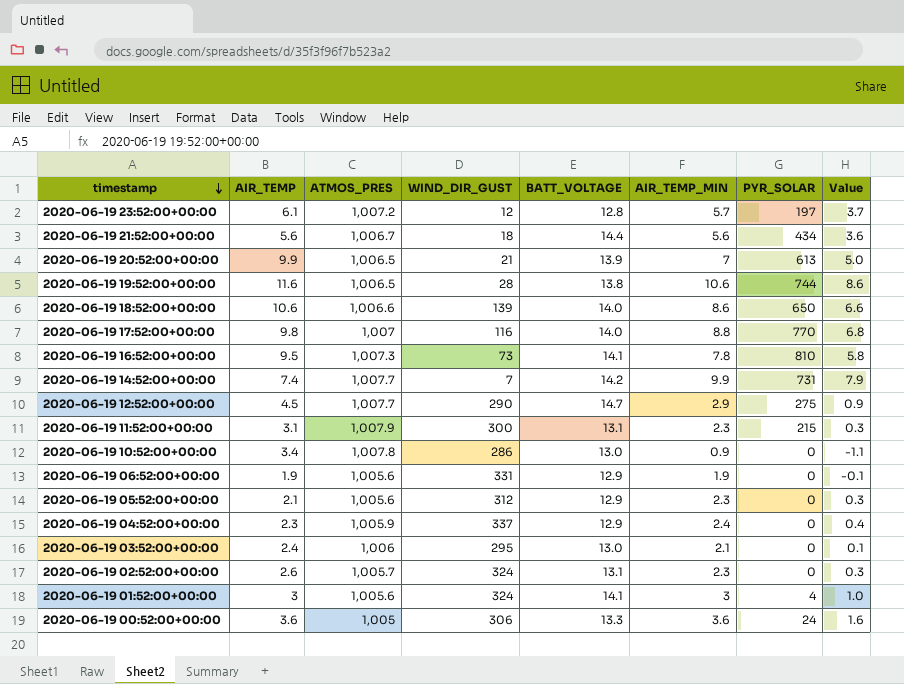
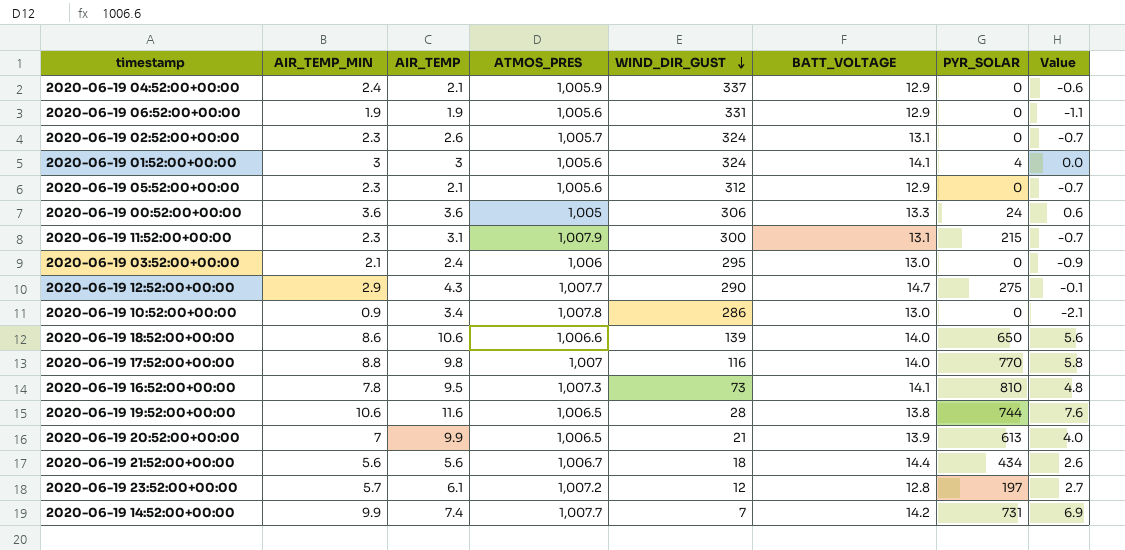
row order: timestamp descending -> WIND_DIR_GUST descending
column AIR_TEMP_MIN | position: 6 -> 2
column Value | formula: [AIR_TEMP_MIN] - 2 -> [AIR_TEMP_MIN] - 3
2020-06-19 04:52:00+00:00 | AIR_TEMP: 2.3 -> 2.1
2020-06-19 12:52:00+00:00 | AIR_TEMP: 4.5 -> 4.3

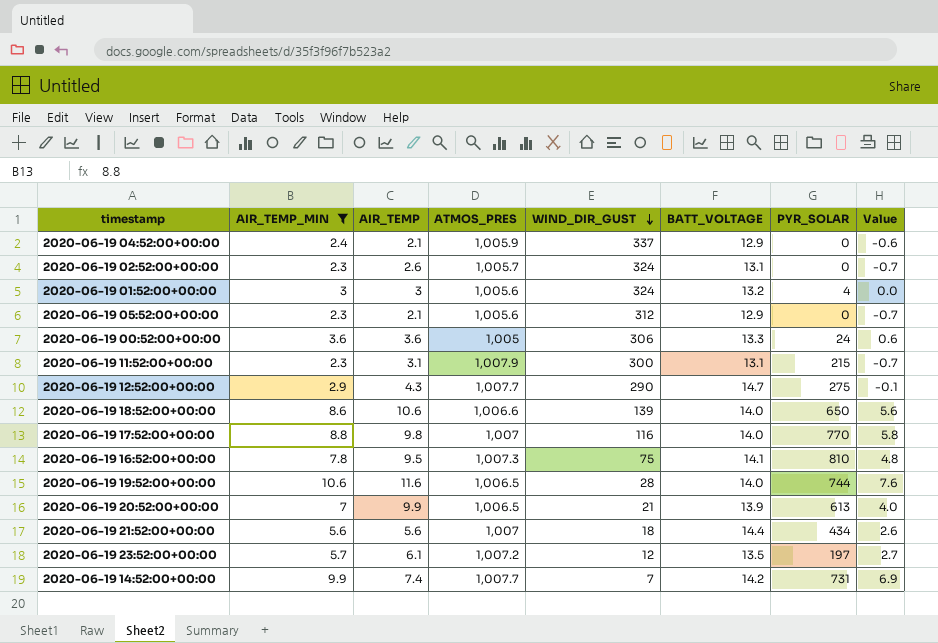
filter: none -> AIR_TEMP_MIN >= 2.3
2020-06-19 01:52:00+00:00 | BATT_VOLTAGE: 14.1 -> 13.2
2020-06-19 16:52:00+00:00 | WIND_DIR_GUST: 73 -> 75
2020-06-19 19:52:00+00:00 | BATT_VOLTAGE: 13.8 -> 14.0
2020-06-19 21:52:00+00:00 | ATMOS_PRES: 1,006.7 -> 1,007
2020-06-19 23:52:00+00:00 | BATT_VOLTAGE: 12.8 -> 13.5

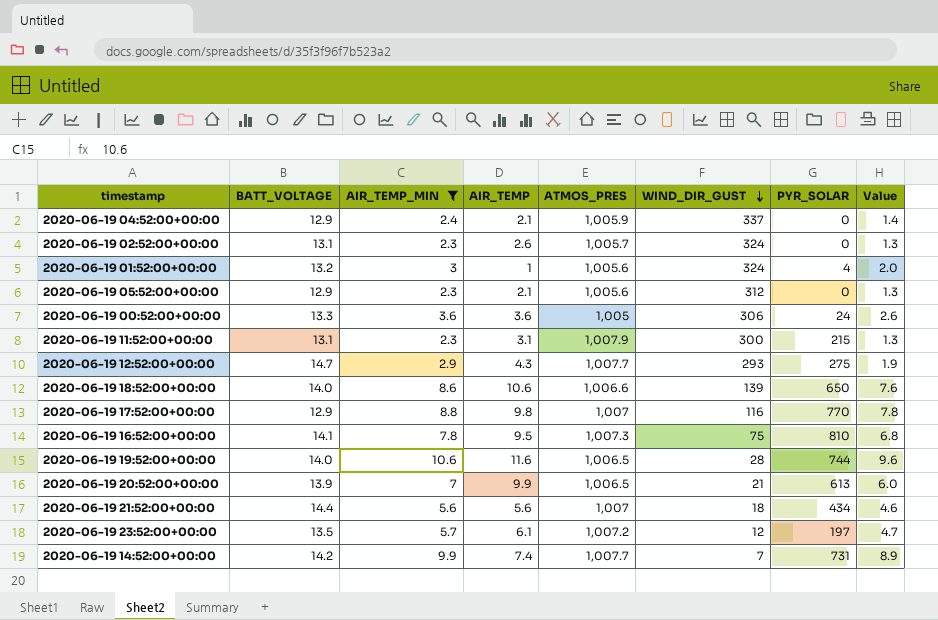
column BATT_VOLTAGE | position: 6 -> 2
column Value | formula: [AIR_TEMP_MIN] - 3 -> [AIR_TEMP_MIN] - 1
2020-06-19 01:52:00+00:00 | AIR_TEMP: 3 -> 1
2020-06-19 12:52:00+00:00 | WIND_DIR_GUST: 290 -> 293
2020-06-19 17:52:00+00:00 | BATT_VOLTAGE: 14.0 -> 12.9

